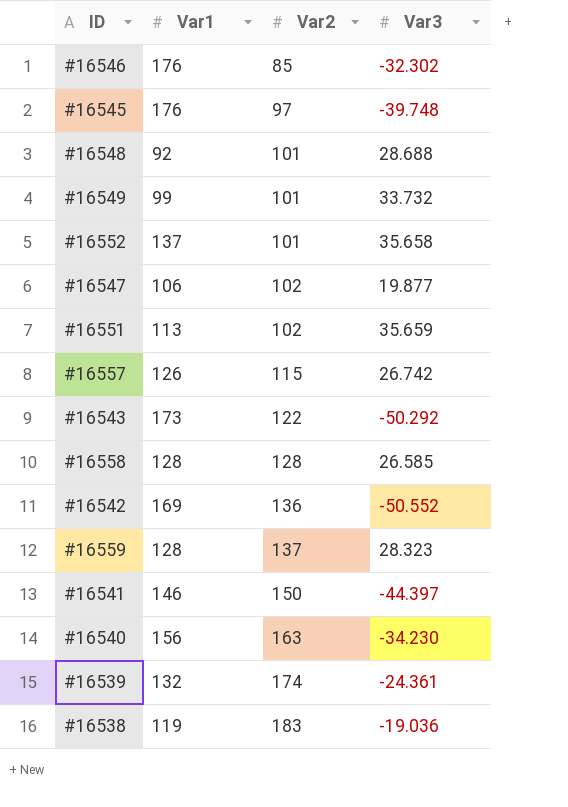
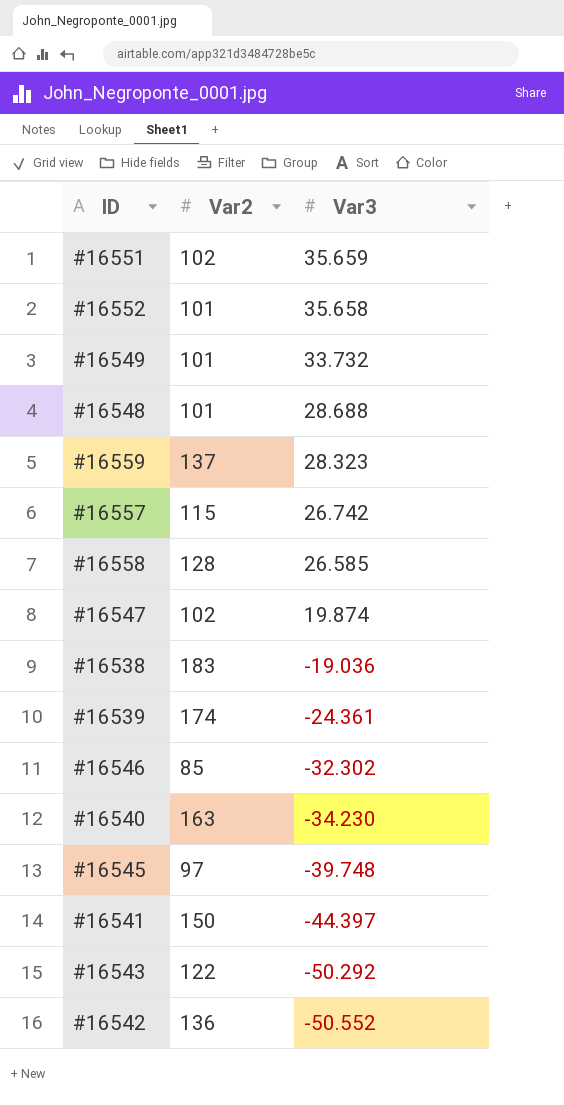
row order: Var2 ascending -> Var3 descending
column Var1 | position: 2 -> none
#16547 | Var3: 19.877 -> 19.874

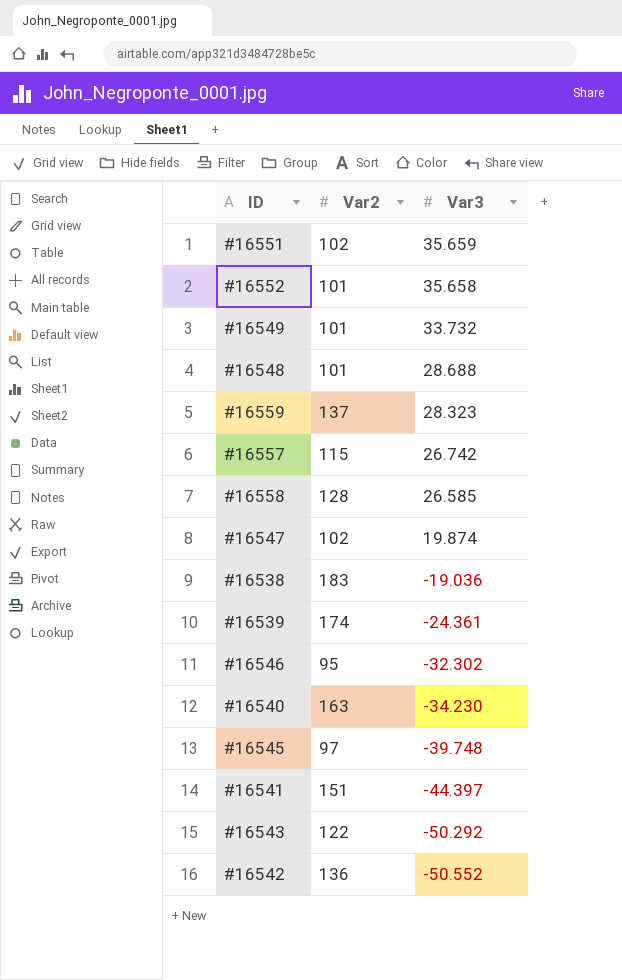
#16546 | Var2: 85 -> 95
#16541 | Var2: 150 -> 151

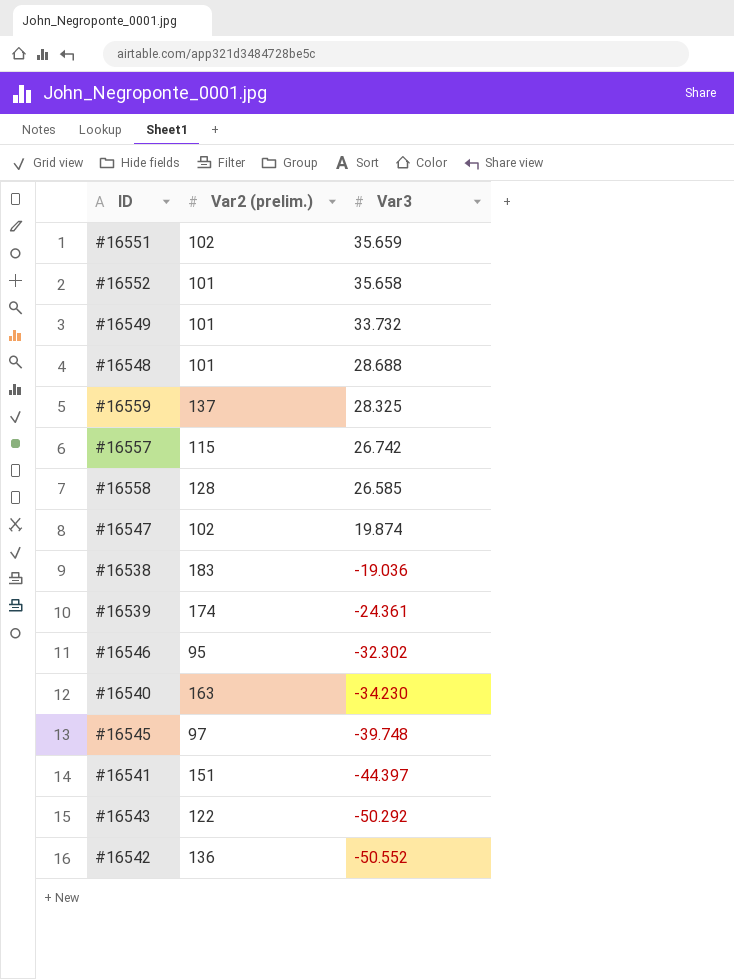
column name: Var2 -> Var2 (prelim.)
#16559 | Var3: 28.323 -> 28.325

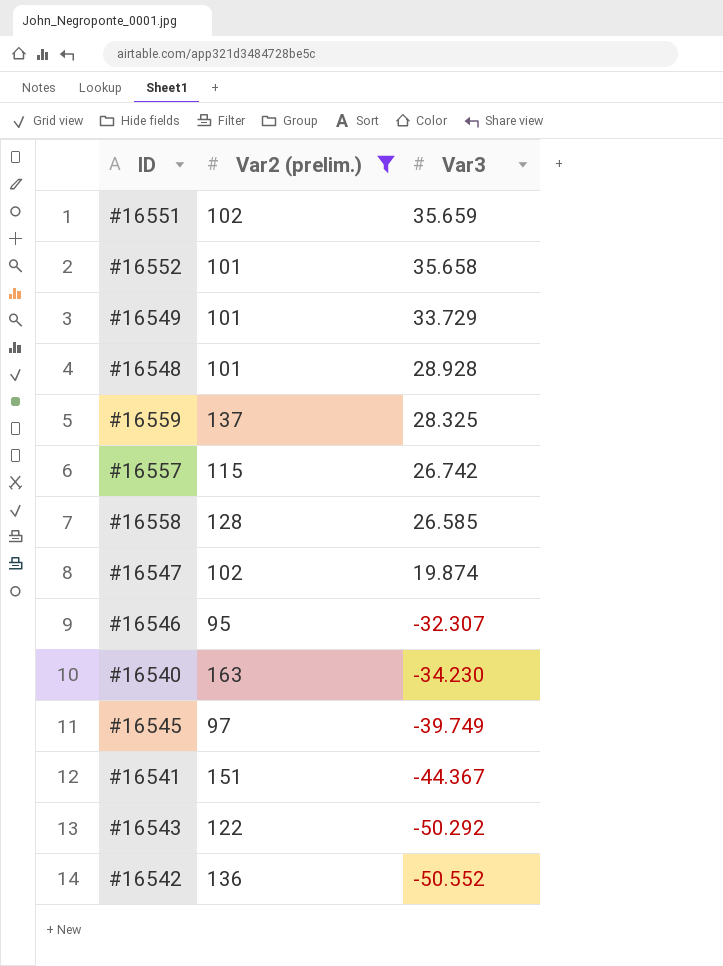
filter: none -> Var2 (prelim.) <= 163
#16549 | Var3: 33.732 -> 33.729
#16548 | Var3: 28.688 -> 28.928
#16546 | Var3: -32.302 -> -32.307
#16545 | Var3: -39.748 -> -39.749
#16541 | Var3: -44.397 -> -44.367

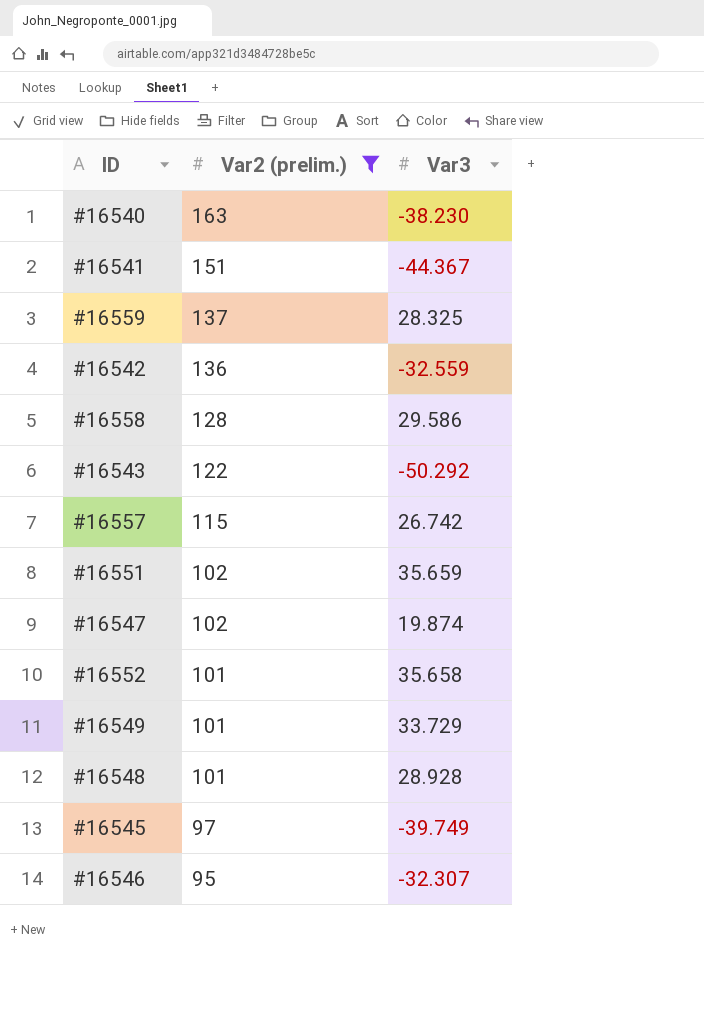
row order: Var3 descending -> Var2 (prelim.) descending
#16540 | Var3: -34.230 -> -38.230
#16542 | Var3: -50.552 -> -32.559
#16558 | Var3: 26.585 -> 29.586

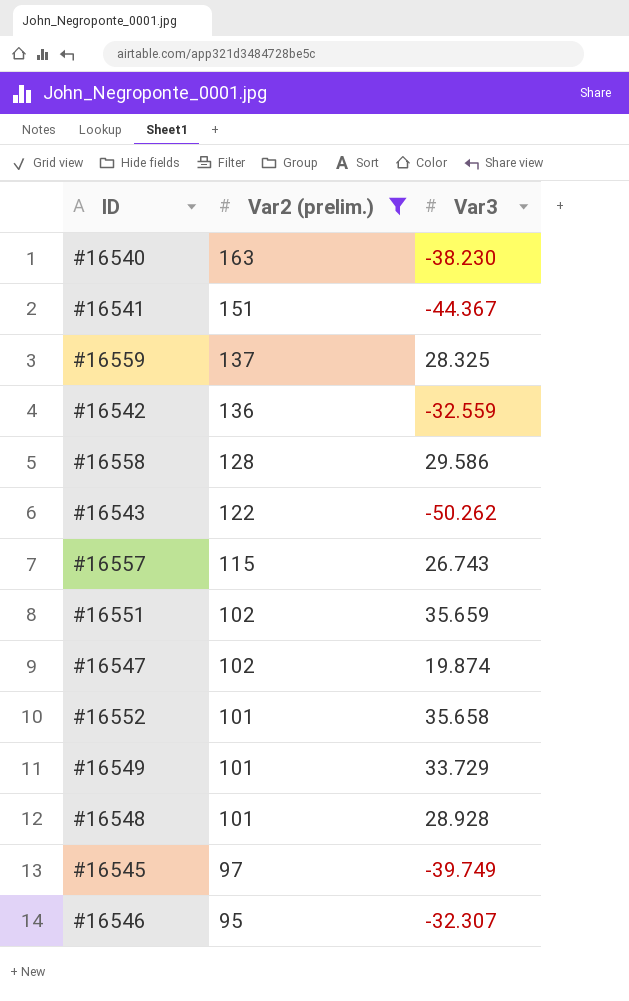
#16543 | Var3: -50.292 -> -50.262
#16557 | Var3: 26.742 -> 26.743

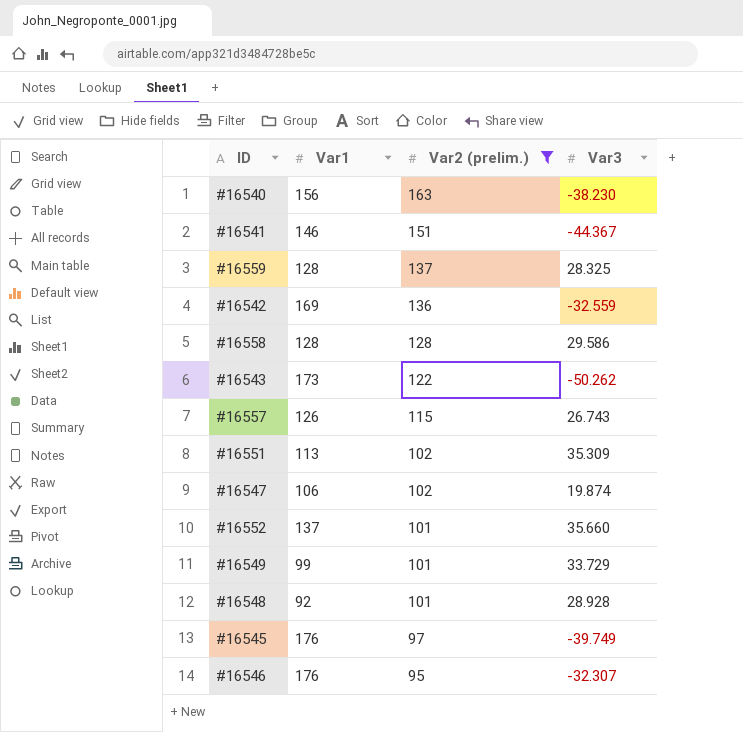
column Var1 | position: none -> 2
#16551 | Var3: 35.659 -> 35.309
#16552 | Var3: 35.658 -> 35.660

